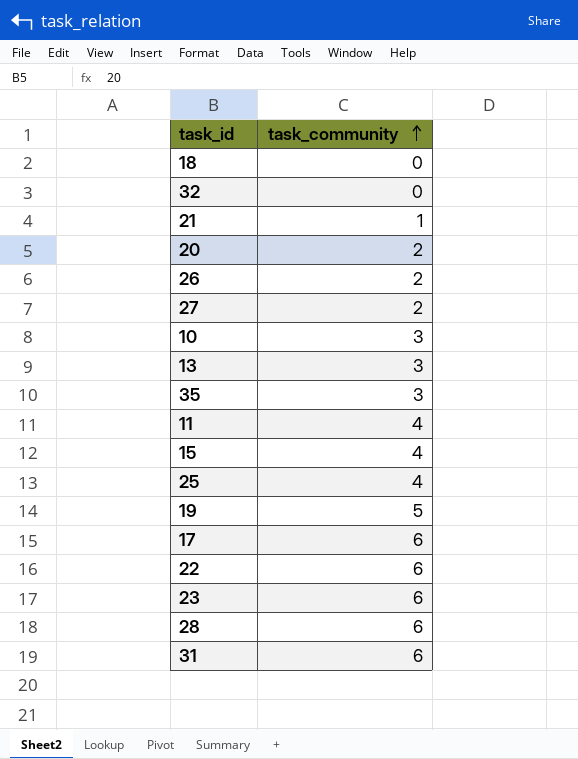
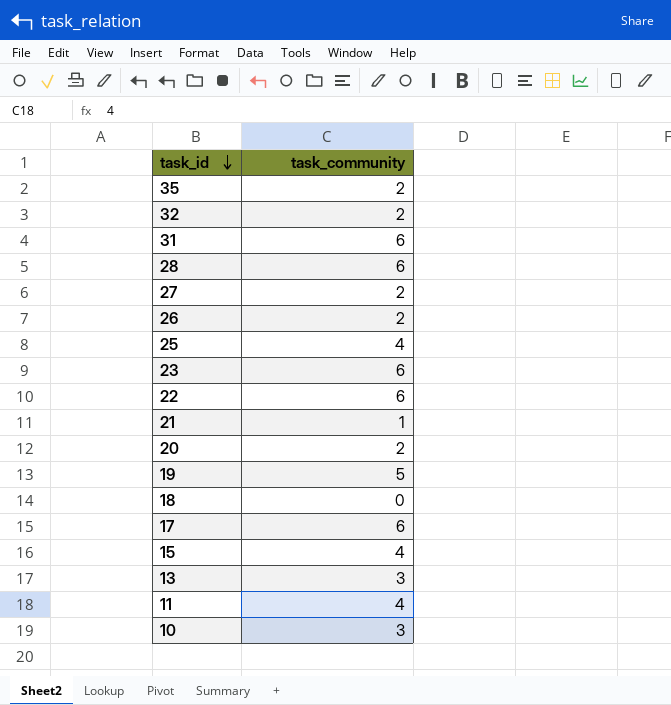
row order: task_community ascending -> task_id descending
35 | task_community: 3 -> 2
32 | task_community: 0 -> 2

